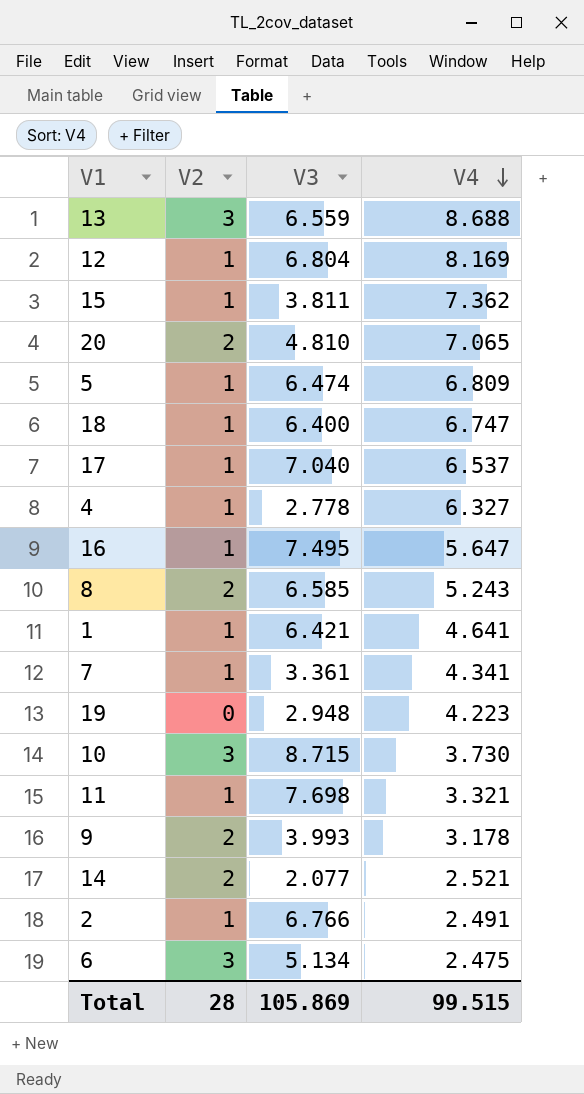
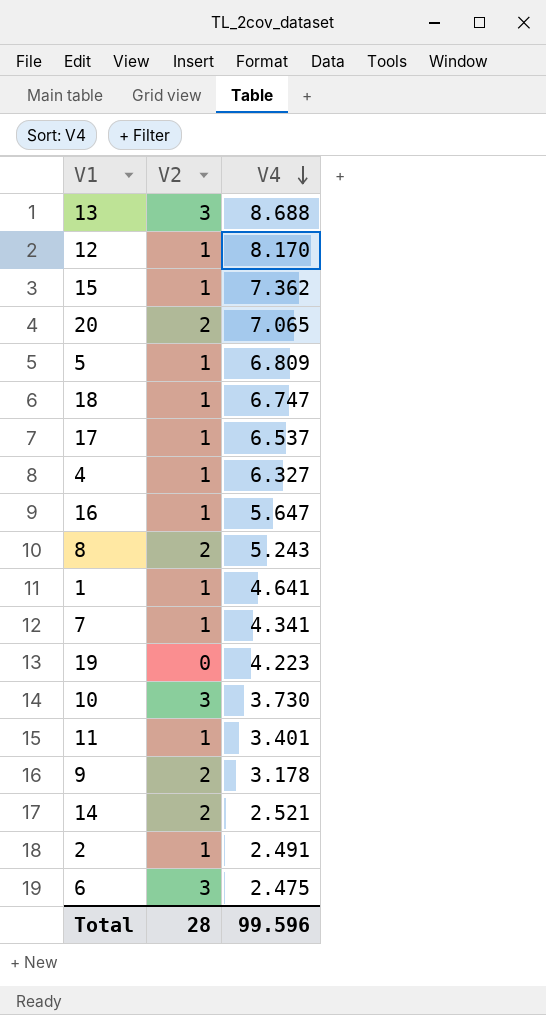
column V3 | position: 3 -> none
12 | V4: 8.169 -> 8.170
11 | V4: 3.321 -> 3.401
Total | V4: 99.515 -> 99.596

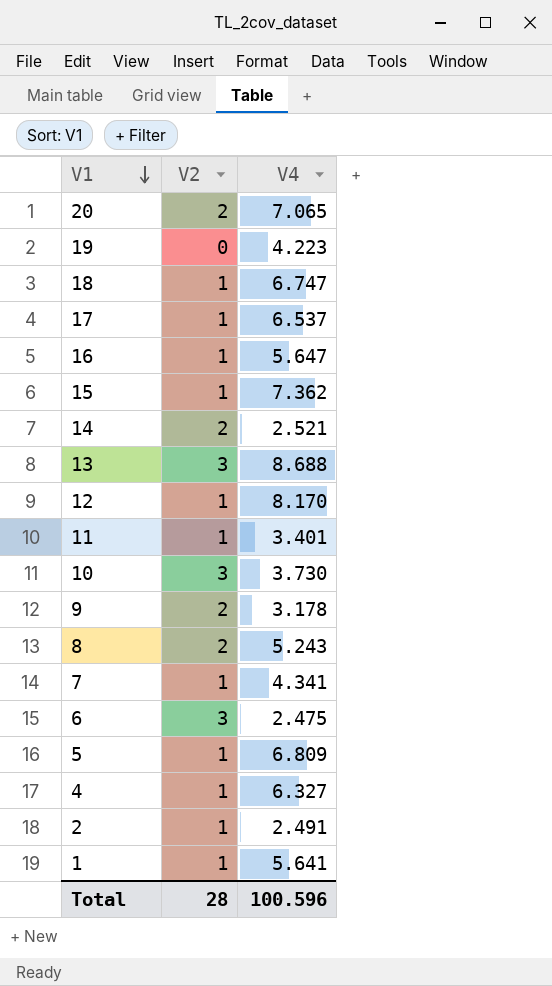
row order: V4 descending -> V1 descending
1 | V4: 4.641 -> 5.641
Total | V4: 99.596 -> 100.596

